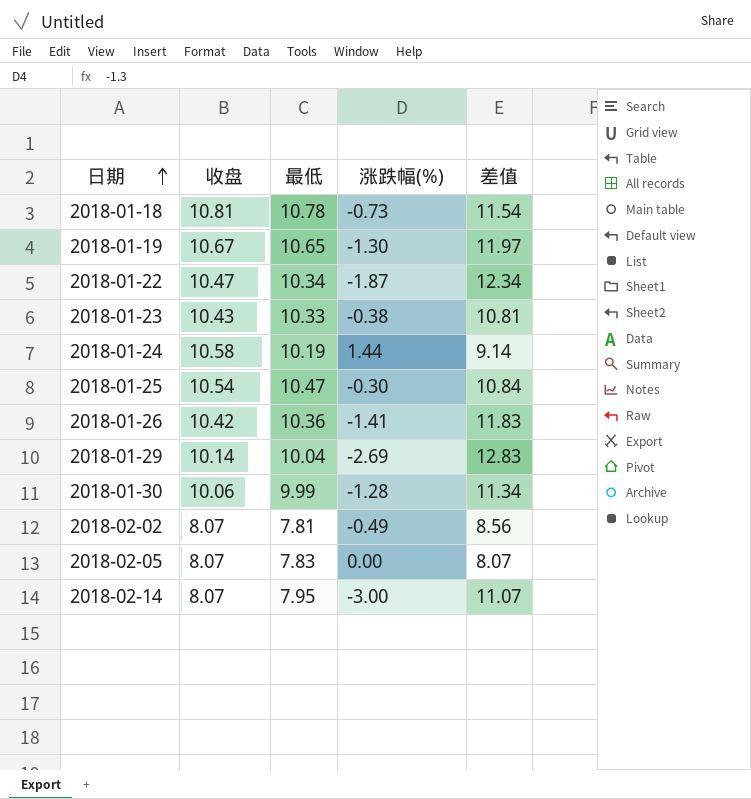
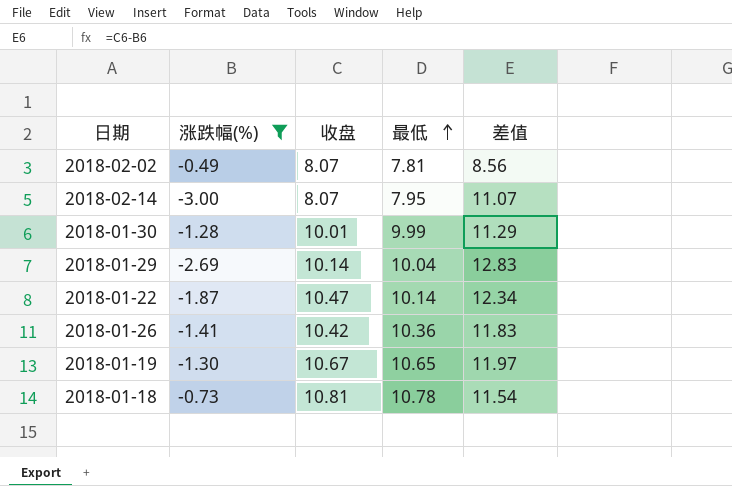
filter: none -> 涨跌幅(%) <= -0.49
row order: 日期 ascending -> 最低 ascending
column 涨跌幅(%) | position: 4 -> 2
2018-01-30 | 收盘: 10.06 -> 10.01
2018-01-30 | 差值: 11.34 -> 11.29
2018-01-22 | 最低: 10.34 -> 10.14

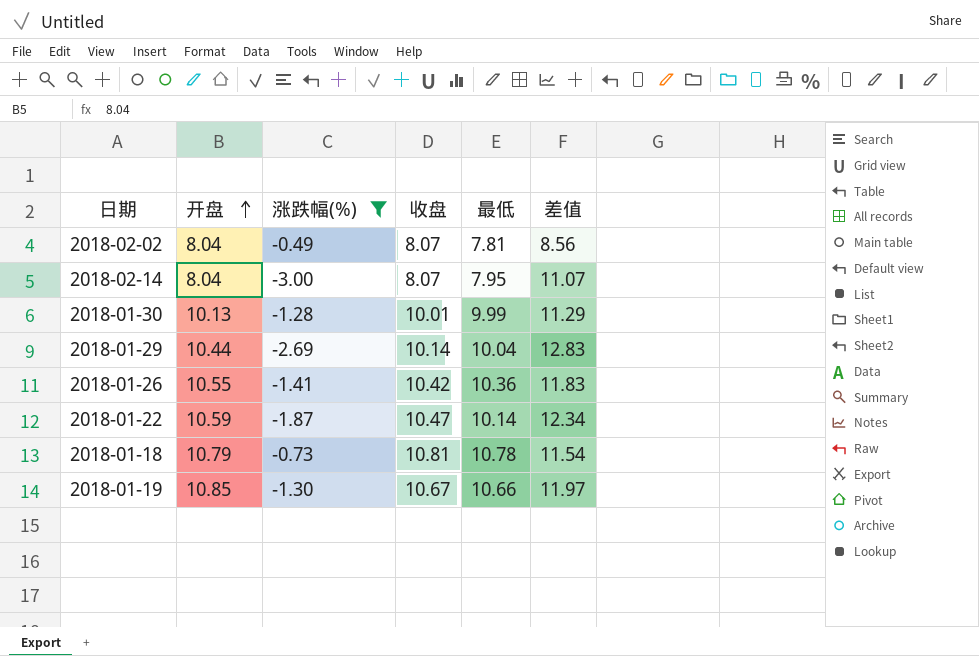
row order: 最低 ascending -> 开盘 ascending
column 开盘 | position: none -> 2
2018-01-19 | 最低: 10.65 -> 10.66

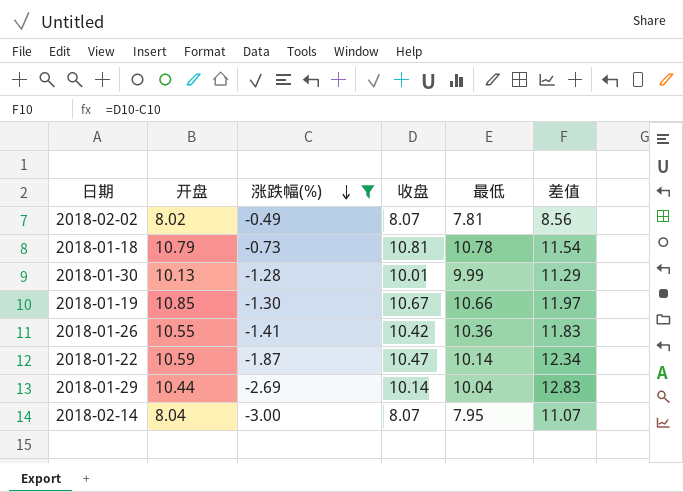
row order: 开盘 ascending -> 涨跌幅(%) descending
2018-02-02 | 开盘: 8.04 -> 8.02

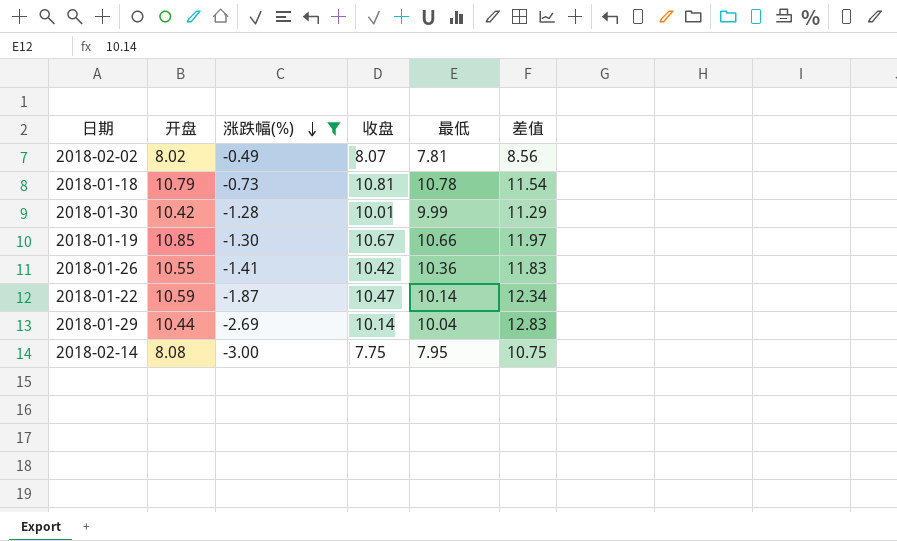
2018-01-30 | 开盘: 10.13 -> 10.42
2018-02-14 | 开盘: 8.04 -> 8.08
2018-02-14 | 收盘: 8.07 -> 7.75
2018-02-14 | 差值: 11.07 -> 10.75

